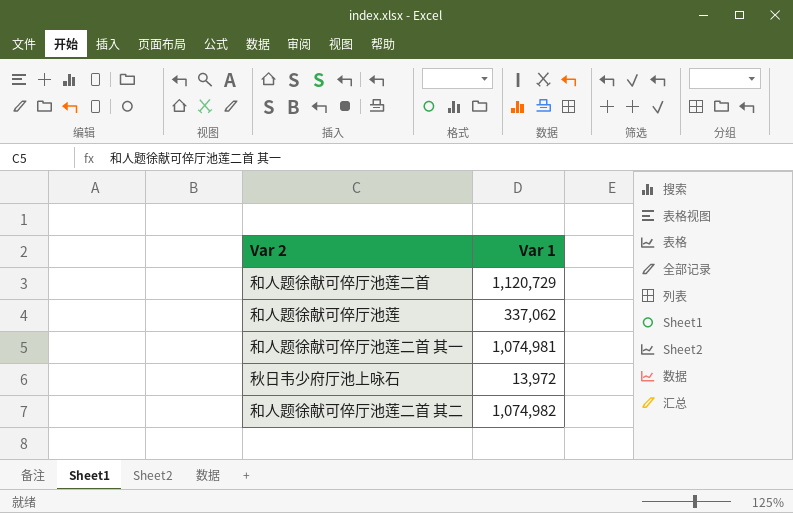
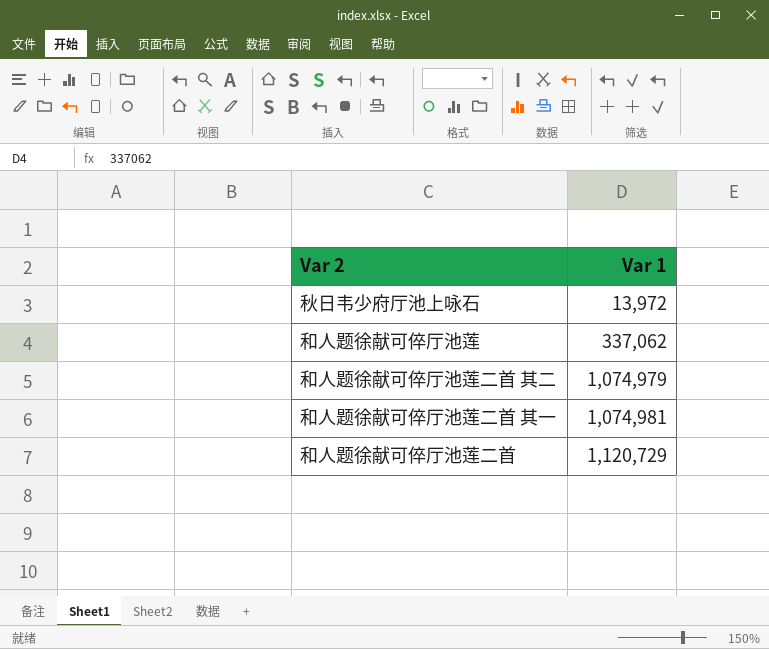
row order: none -> Var 1 ascending
和人题徐献可倅厅池莲二首 其二 | Var 1: 1,074,982 -> 1,074,979

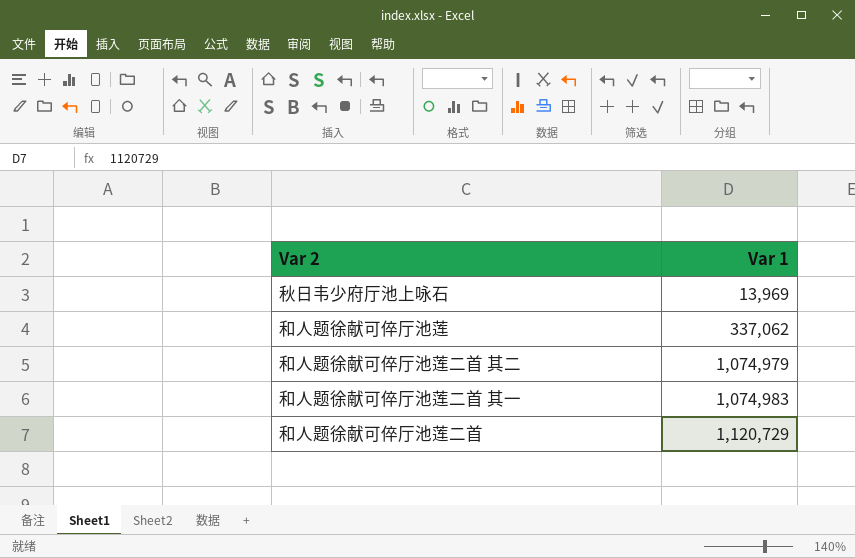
秋日韦少府厅池上咏石 | Var 1: 13,972 -> 13,969
和人题徐献可倅厅池莲二首 其一 | Var 1: 1,074,981 -> 1,074,983

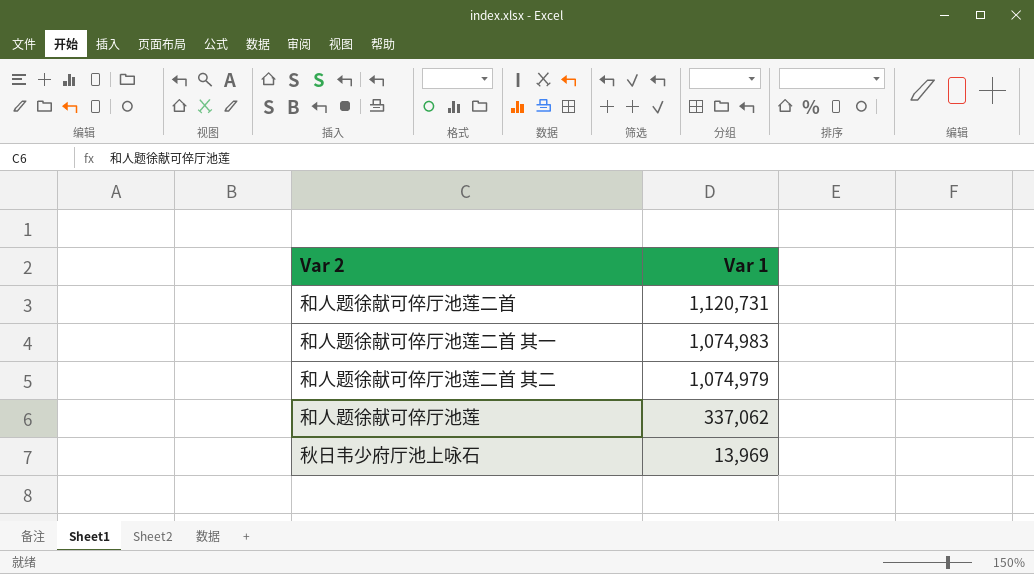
row order: Var 1 ascending -> Var 1 descending
和人题徐献可倅厅池莲二首 | Var 1: 1,120,729 -> 1,120,731

